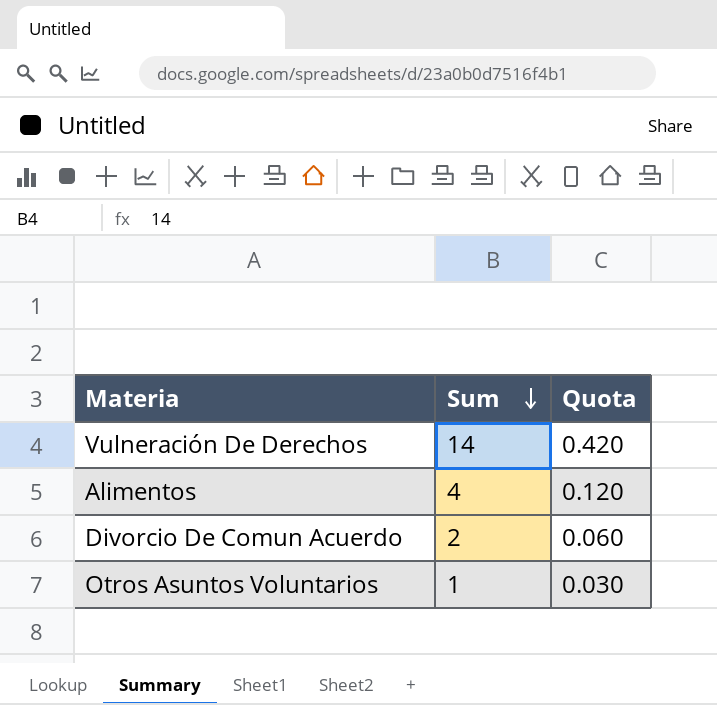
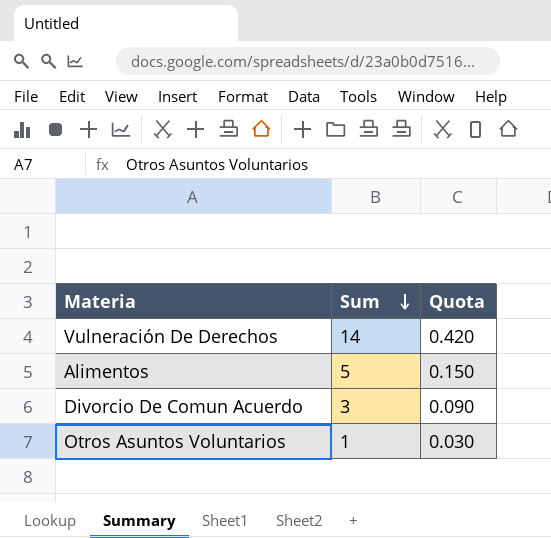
Alimentos | Sum: 4 -> 5
Alimentos | Quota: 0.120 -> 0.150
Divorcio De Comun Acuerdo | Sum: 2 -> 3
Divorcio De Comun Acuerdo | Quota: 0.060 -> 0.090

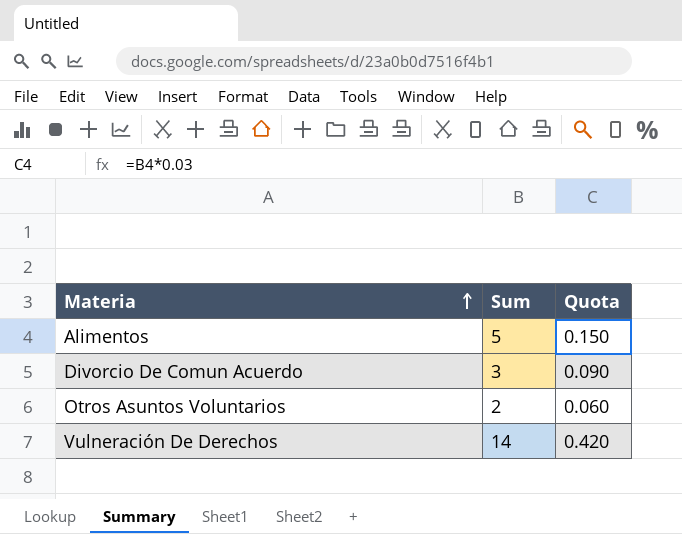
row order: Sum descending -> Materia ascending
Otros Asuntos Voluntarios | Sum: 1 -> 2
Otros Asuntos Voluntarios | Quota: 0.030 -> 0.060

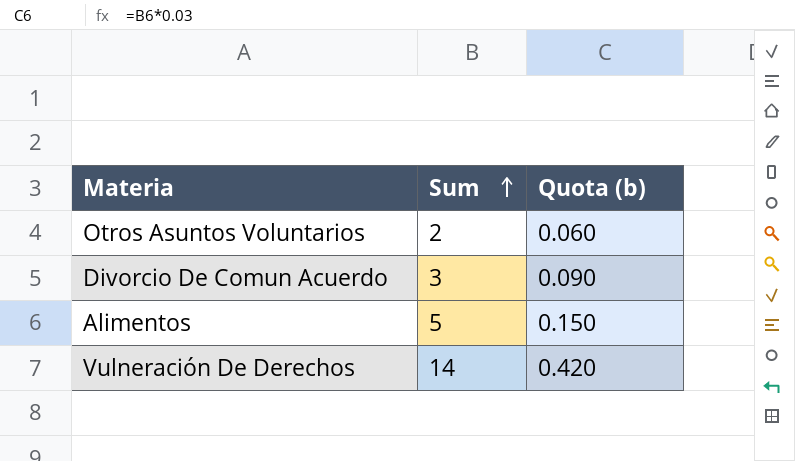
row order: Materia ascending -> Sum ascending
column name: Quota -> Quota (b)

